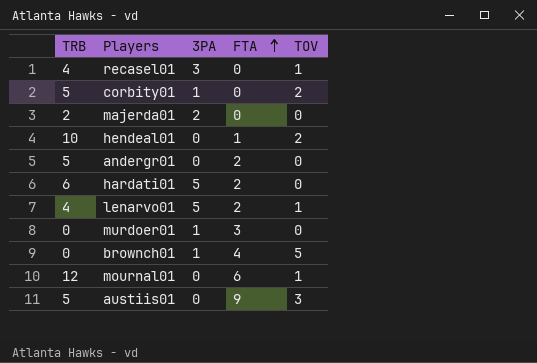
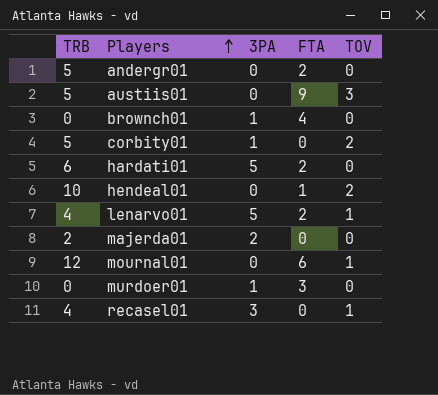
row order: FTA ascending -> Players ascending
brownch01 | TOV: 5 -> 0

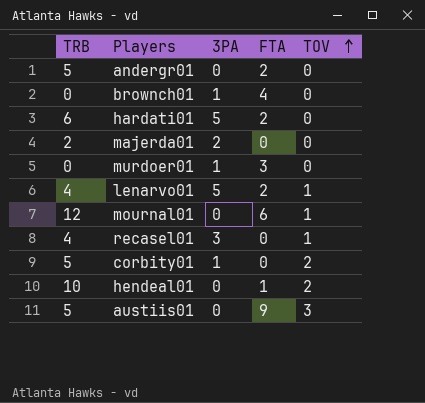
row order: Players ascending -> TOV ascending

